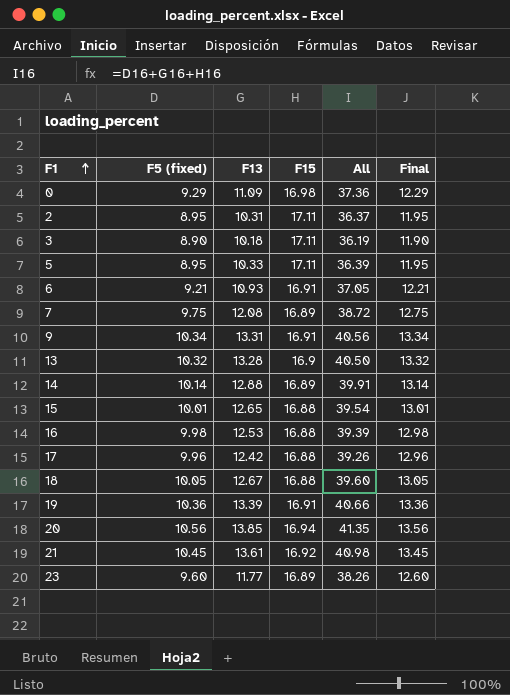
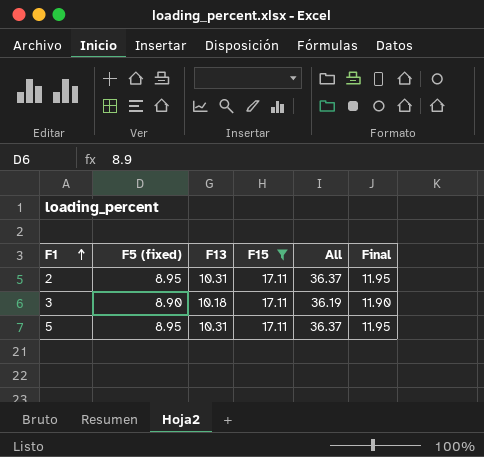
filter: none -> F15 = 17.11
5 | F13: 10.33 -> 10.31
5 | All: 36.39 -> 36.37

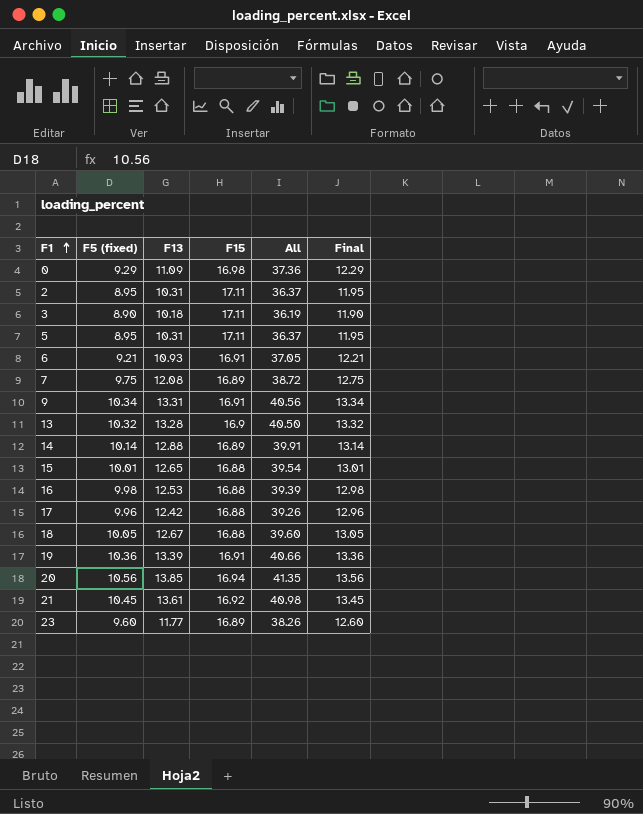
filter: F15 = 17.11 -> none

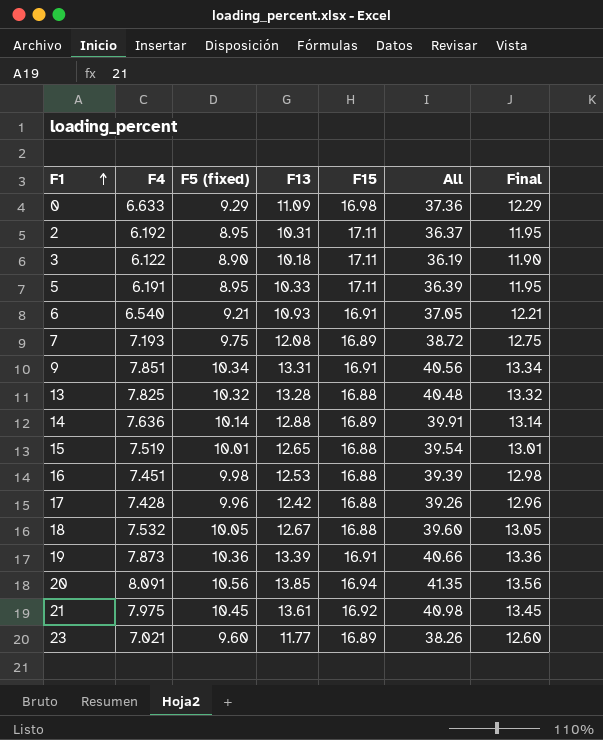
column F4 | position: none -> 2
5 | F13: 10.31 -> 10.33
5 | All: 36.37 -> 36.39
13 | F15: 16.9 -> 16.88
13 | All: 40.50 -> 40.48

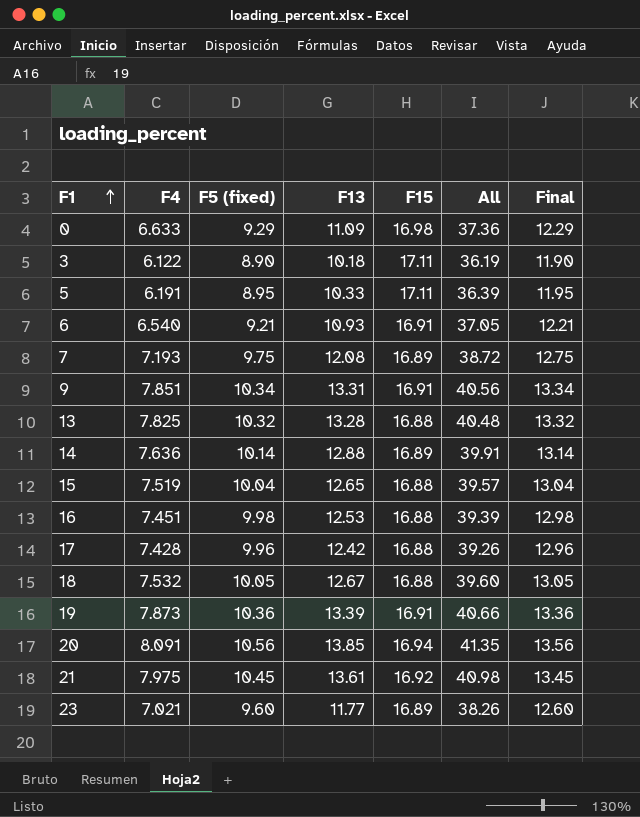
row 2: 6.192 | 8.95 | 10.31 | 17.11 | 36.37 | 11.95 -> none
15 | F5 (fixed): 10.01 -> 10.04
15 | All: 39.54 -> 39.57
15 | Final: 13.01 -> 13.04

